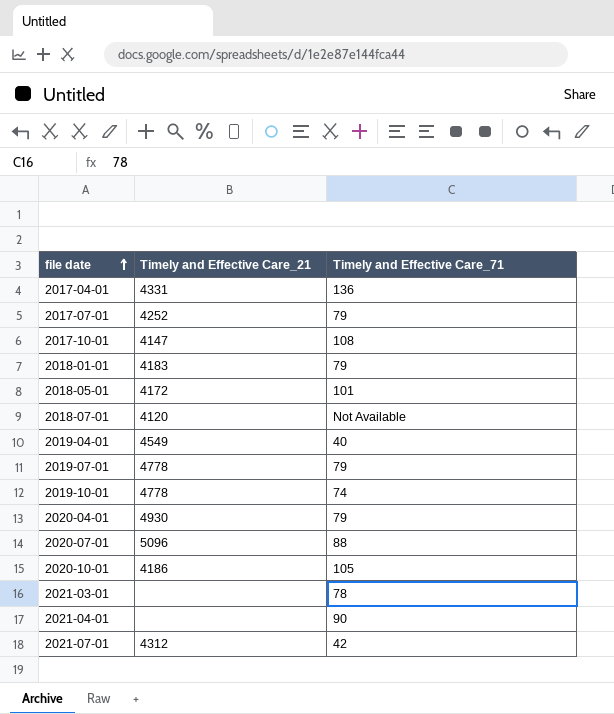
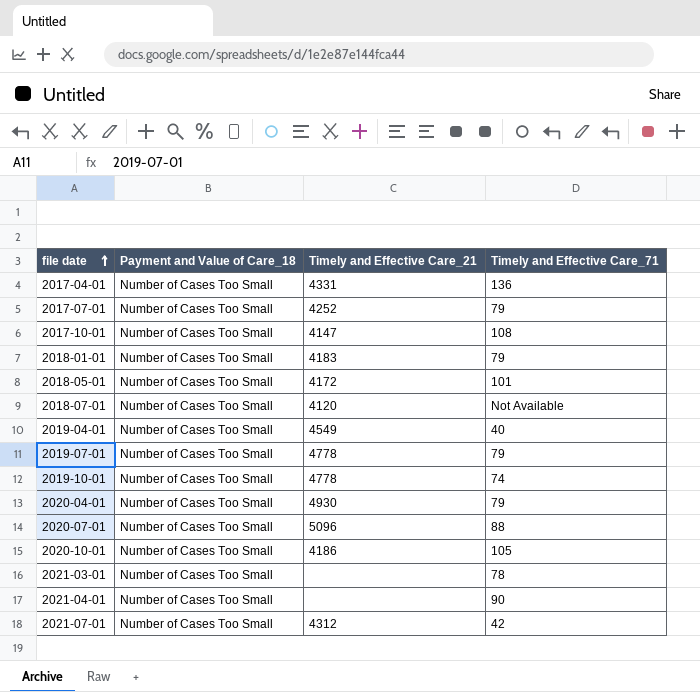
column Payment and Value of Care_18 | position: none -> 2

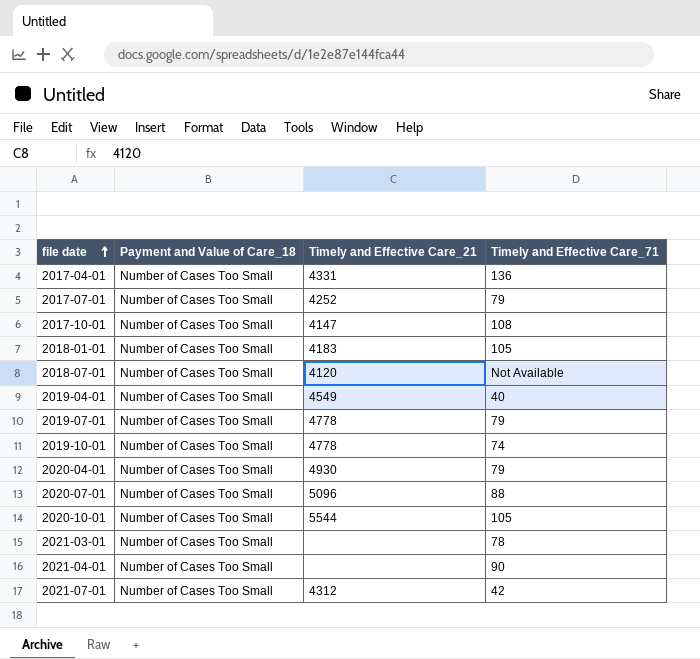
row 2018-05-01: Number of Cases Too Small | 4172 | 101 -> none
2018-01-01 | Timely and Effective Care_71: 79 -> 105
2020-10-01 | Timely and Effective Care_21: 4186 -> 5544

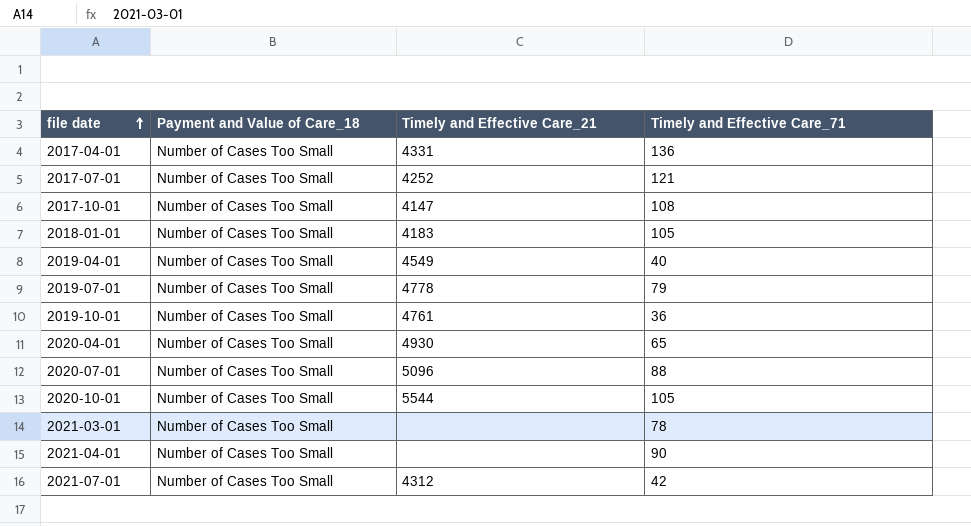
row 2018-07-01: Number of Cases Too Small | 4120 | Not Available -> none
2017-07-01 | Timely and Effective Care_71: 79 -> 121
2019-10-01 | Timely and Effective Care_21: 4778 -> 4761
2019-10-01 | Timely and Effective Care_71: 74 -> 36
2020-04-01 | Timely and Effective Care_71: 79 -> 65

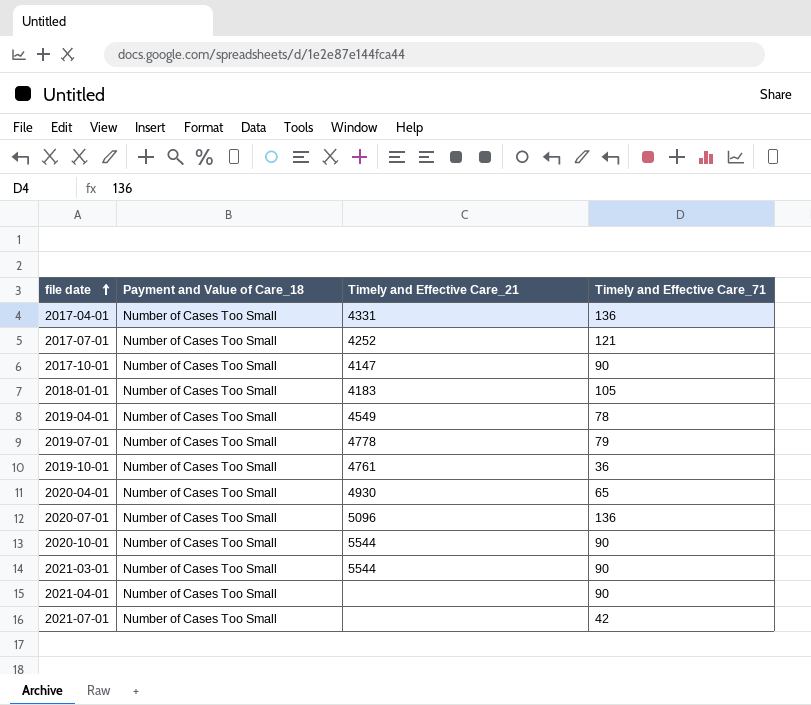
2017-10-01 | Timely and Effective Care_71: 108 -> 90
2019-04-01 | Timely and Effective Care_71: 40 -> 78
2020-07-01 | Timely and Effective Care_71: 88 -> 136
2020-10-01 | Timely and Effective Care_71: 105 -> 90
2021-03-01 | Timely and Effective Care_21: none -> 5544
2021-03-01 | Timely and Effective Care_71: 78 -> 90
2021-07-01 | Timely and Effective Care_21: 4312 -> none

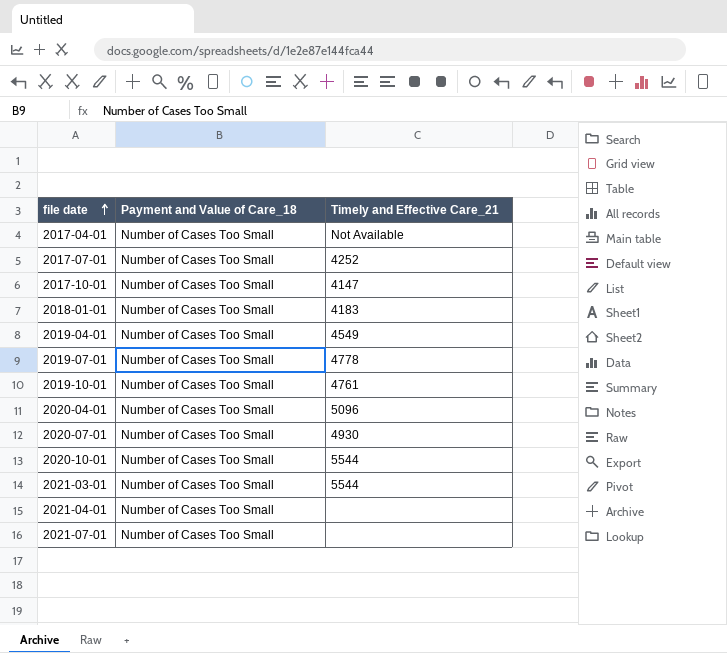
column Timely and Effective Care_71 | position: 4 -> none
2017-04-01 | Timely and Effective Care_21: 4331 -> Not Available
2020-04-01 | Timely and Effective Care_21: 4930 -> 5096
2020-07-01 | Timely and Effective Care_21: 5096 -> 4930

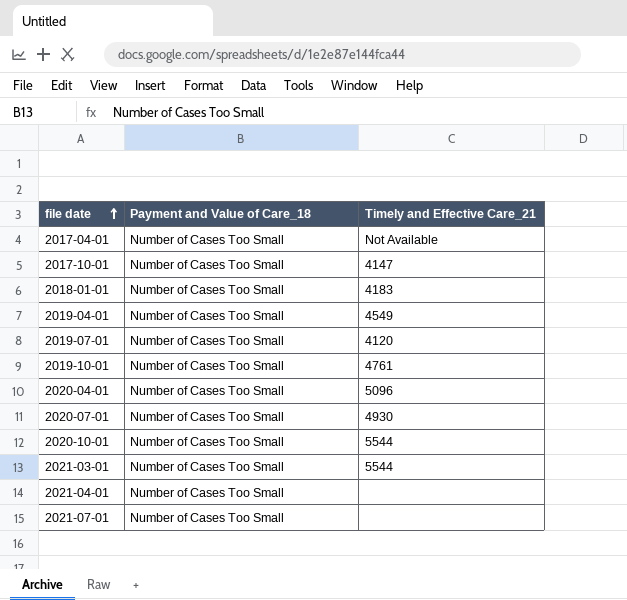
row 2017-07-01: Number of Cases Too Small | 4252 -> none
2019-07-01 | Timely and Effective Care_21: 4778 -> 4120

